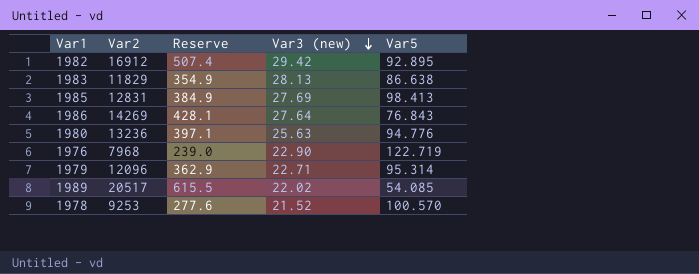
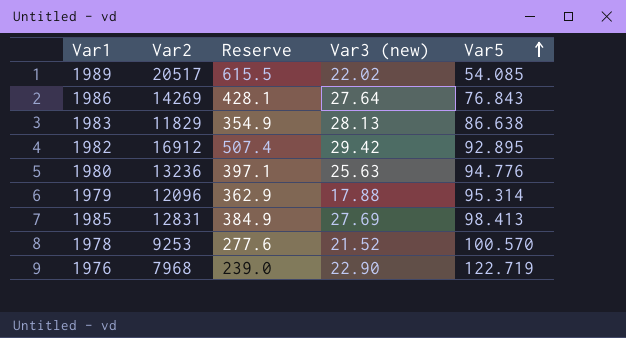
row order: Var3 (new) descending -> Var5 ascending
1979 | Var3 (new): 22.71 -> 17.88

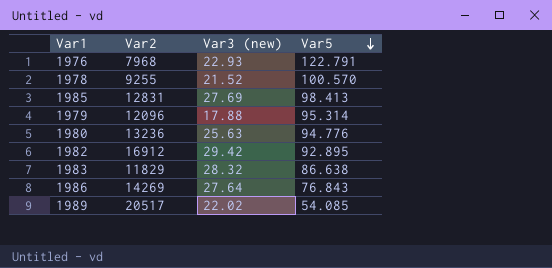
row order: Var5 ascending -> Var5 descending
column Reserve | formula: [Var2] * 0.03 -> none
1976 | Var3 (new): 22.90 -> 22.93
1976 | Var5: 122.719 -> 122.791
1978 | Var2: 9253 -> 9255
1983 | Var3 (new): 28.13 -> 28.32

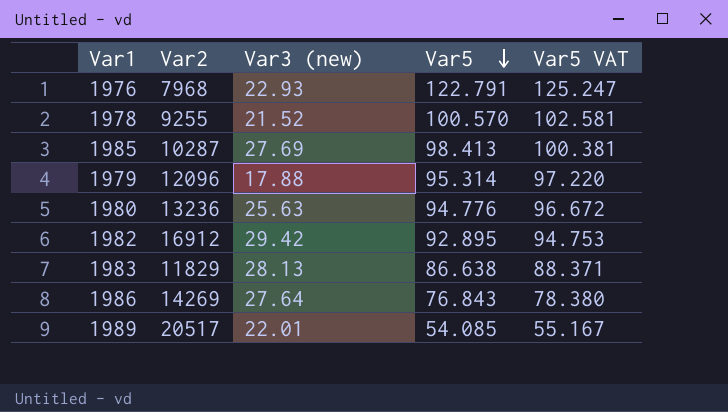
column Var5 VAT | formula: none -> [Var5] * 1.02
1985 | Var2: 12831 -> 10287
1983 | Var3 (new): 28.32 -> 28.13
1989 | Var3 (new): 22.02 -> 22.01

